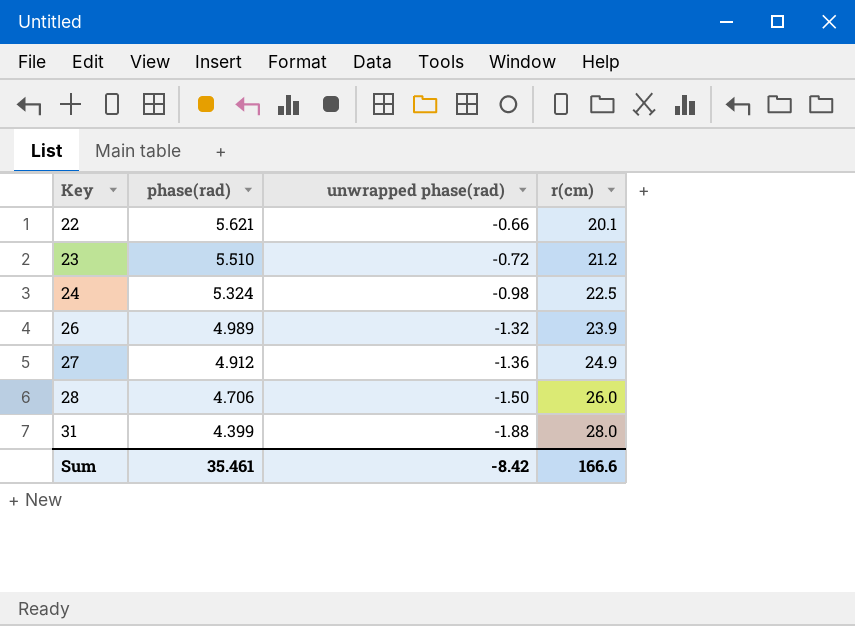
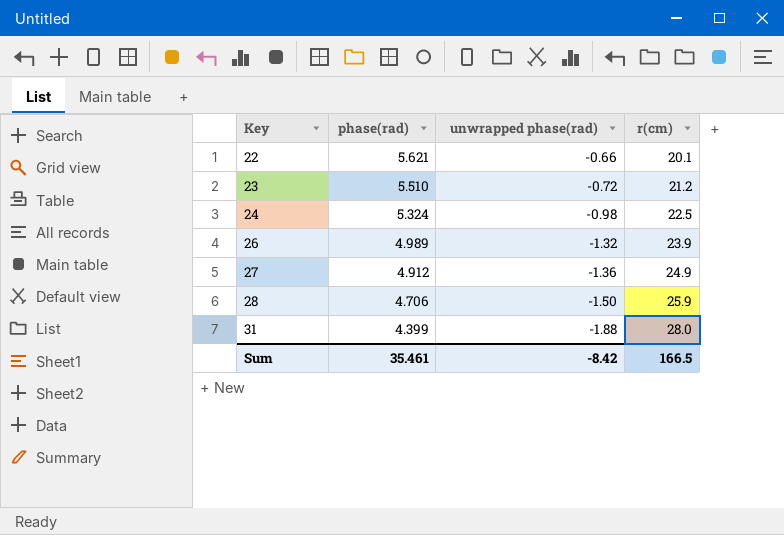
28 | r(cm): 26.0 -> 25.9
Sum | r(cm): 166.6 -> 166.5

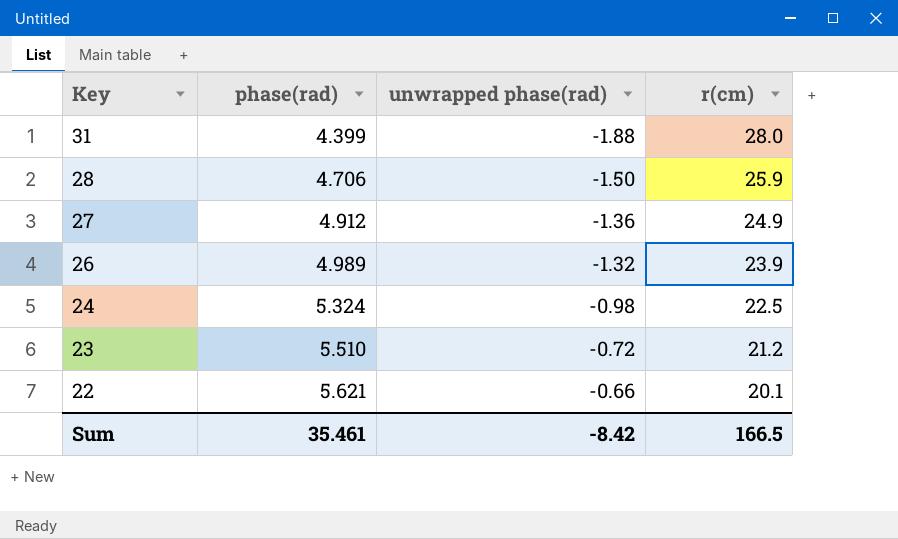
row order: Key ascending -> Key descending

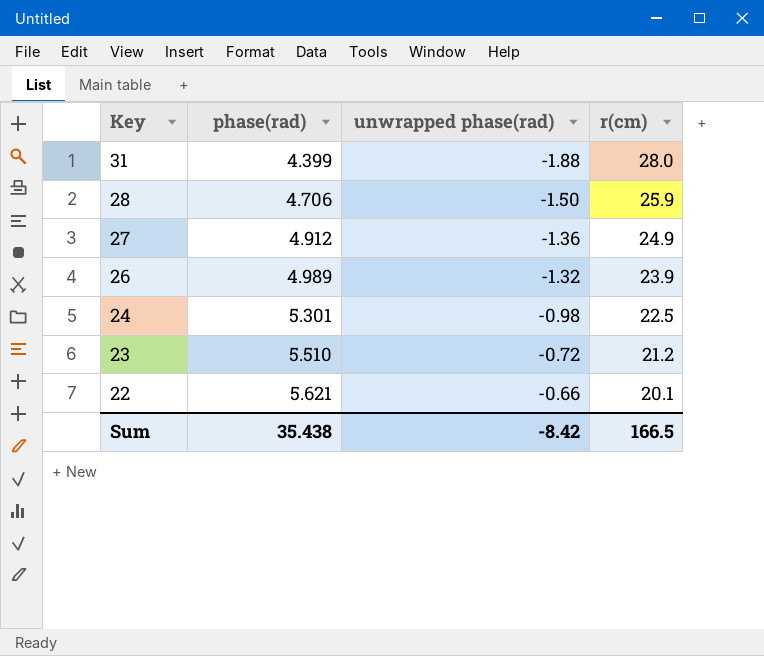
24 | phase(rad): 5.324 -> 5.301
Sum | phase(rad): 35.461 -> 35.438

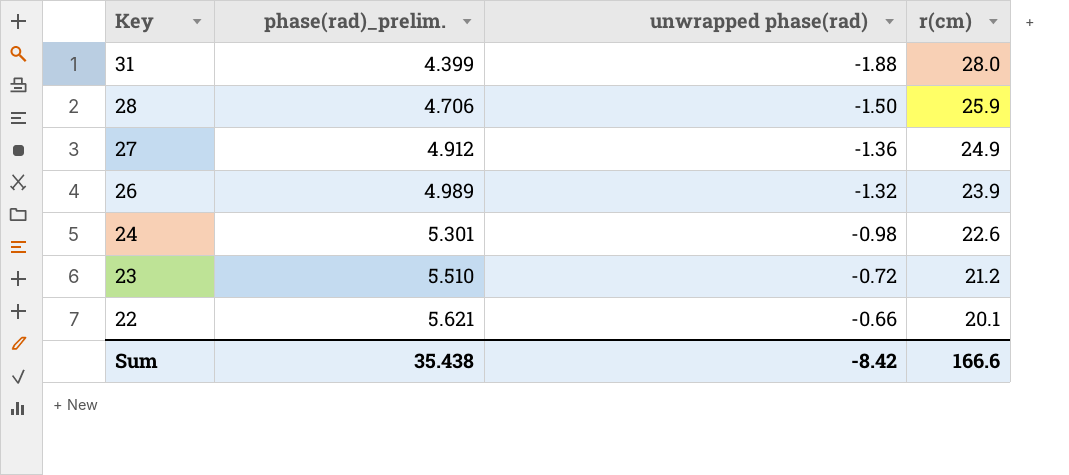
column name: phase(rad) -> phase(rad)_prelim.
24 | r(cm): 22.5 -> 22.6
Sum | r(cm): 166.5 -> 166.6

